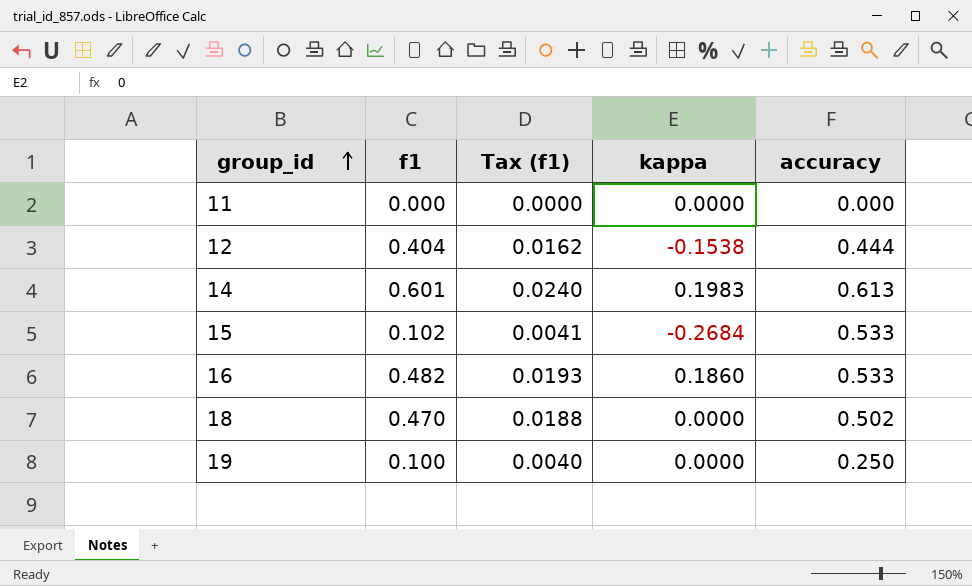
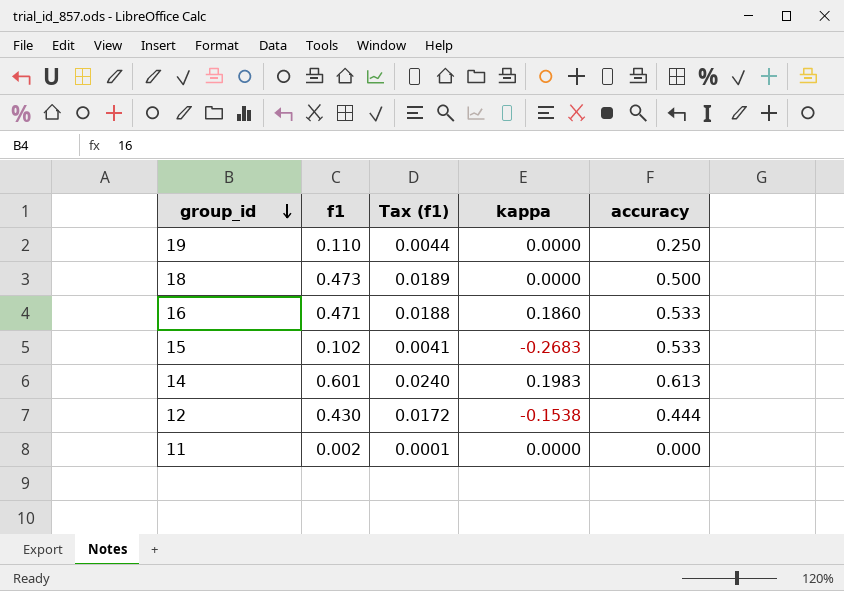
row order: group_id ascending -> group_id descending
19 | f1: 0.100 -> 0.110
19 | Tax (f1): 0.0040 -> 0.0044
18 | f1: 0.470 -> 0.473
18 | Tax (f1): 0.0188 -> 0.0189
18 | accuracy: 0.502 -> 0.500
16 | f1: 0.482 -> 0.471
16 | Tax (f1): 0.0193 -> 0.0188
15 | kappa: -0.2684 -> -0.2683
12 | f1: 0.404 -> 0.430
12 | Tax (f1): 0.0162 -> 0.0172
11 | f1: 0.000 -> 0.002
11 | Tax (f1): 0.0000 -> 0.0001

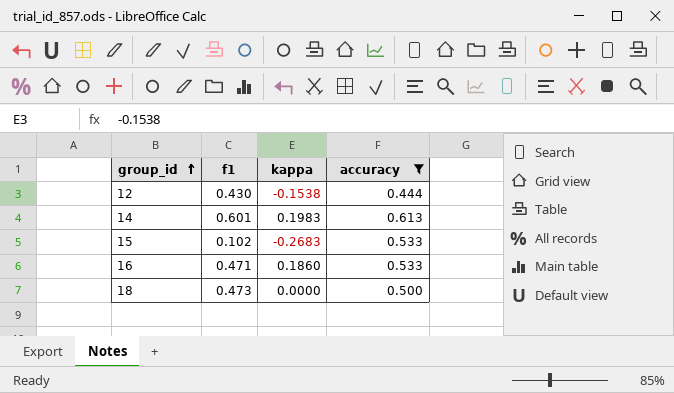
filter: none -> accuracy >= 0.444
row order: group_id descending -> group_id ascending
column Tax (f1) | formula: [f1] * 0.04 -> none

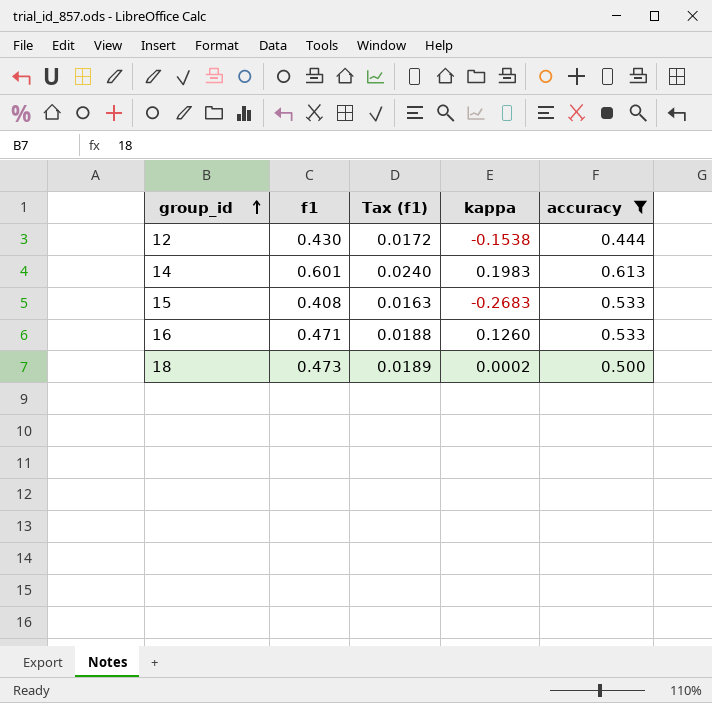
column Tax (f1) | formula: none -> [f1] * 0.04
15 | f1: 0.102 -> 0.408
16 | kappa: 0.1860 -> 0.1260
18 | kappa: 0.0000 -> 0.0002

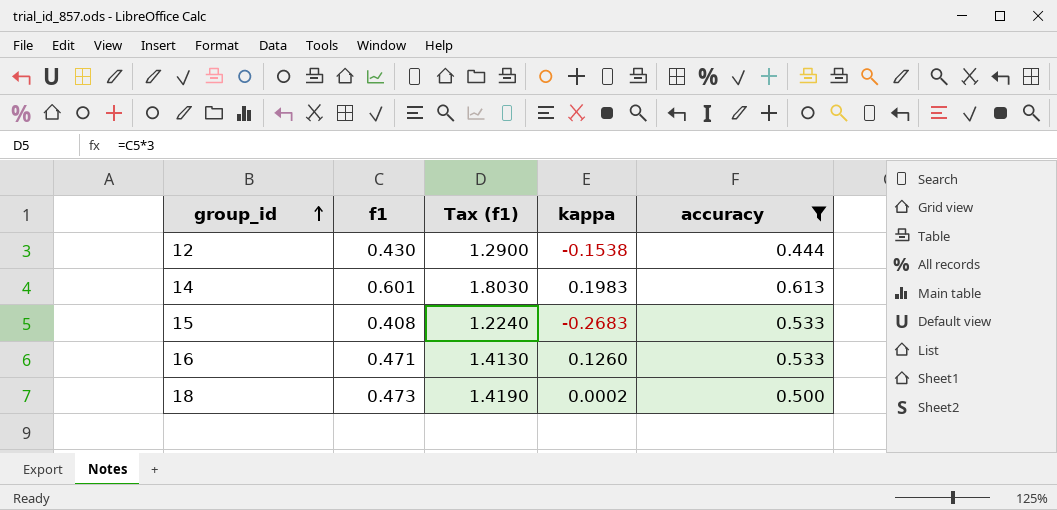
column Tax (f1) | formula: [f1] * 0.04 -> [f1] * 3

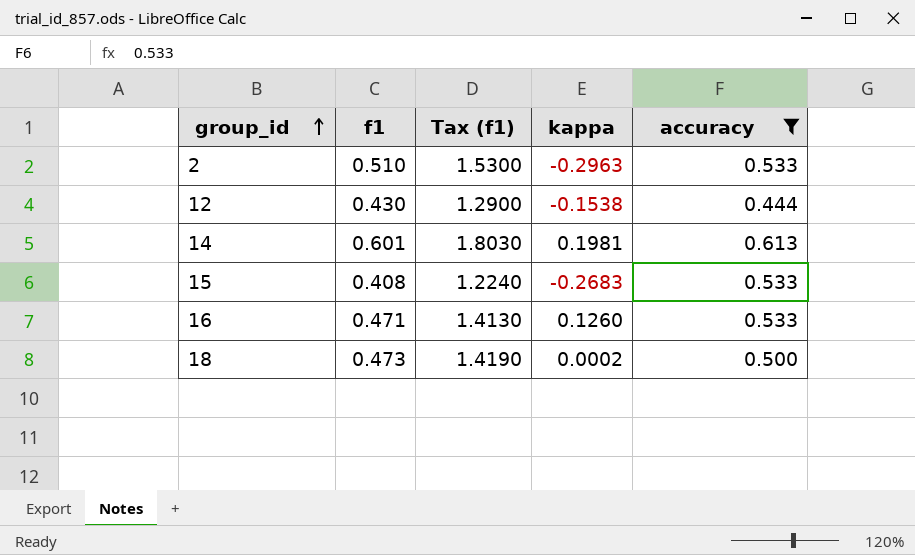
row 2: none -> 0.510 | 1.5300 | -0.2963 | 0.533
14 | kappa: 0.1983 -> 0.1981

